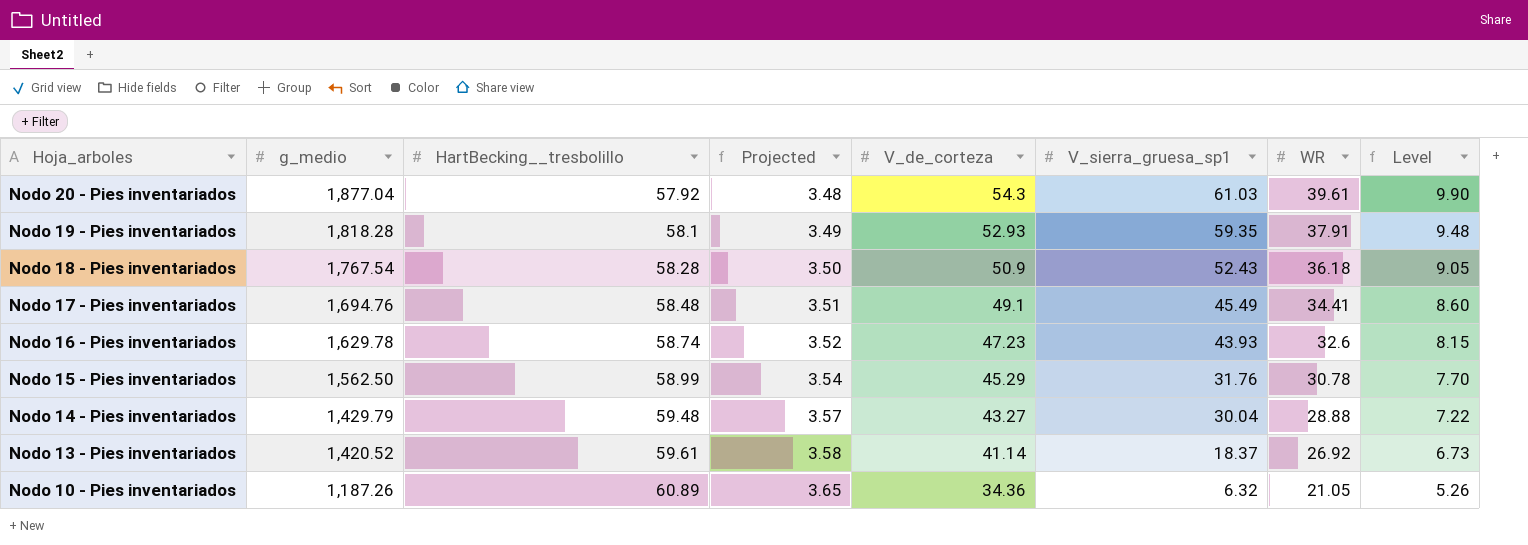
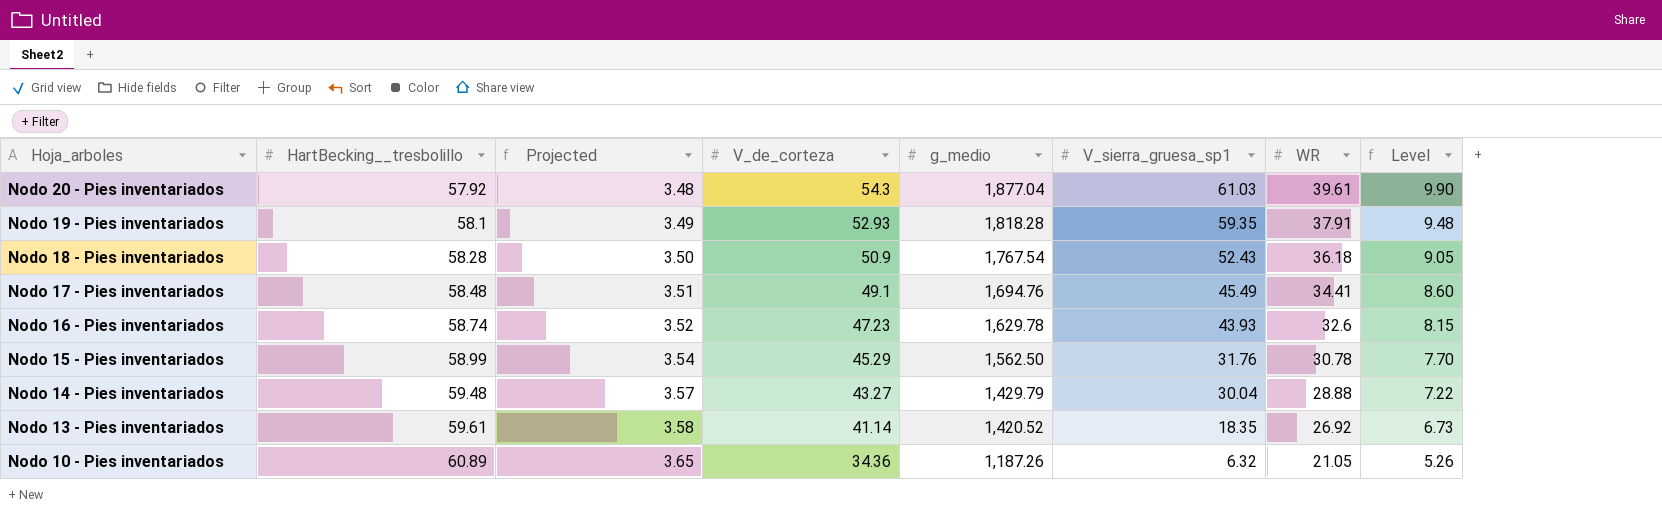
column g_medio | position: 2 -> 5
Nodo 13 - Pies inventariados | V_sierra_gruesa_sp1: 18.37 -> 18.35

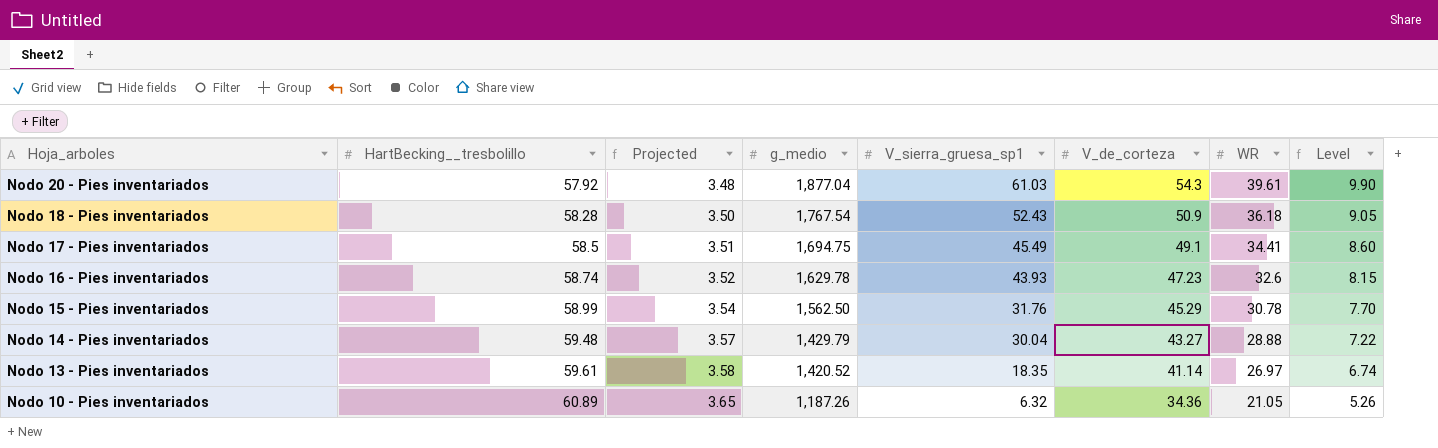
column V_de_corteza | position: 4 -> 6
row Nodo 19 - Pies inventariados: 58.1 | 3.49 | 52.93 | 1,818.28 | 59.35 | 37.91 | 9.48 -> none
Nodo 17 - Pies inventariados | HartBecking__tresbolillo: 58.48 -> 58.5
Nodo 17 - Pies inventariados | g_medio: 1,694.76 -> 1,694.75
Nodo 13 - Pies inventariados | WR: 26.92 -> 26.97
Nodo 13 - Pies inventariados | Level: 6.73 -> 6.74

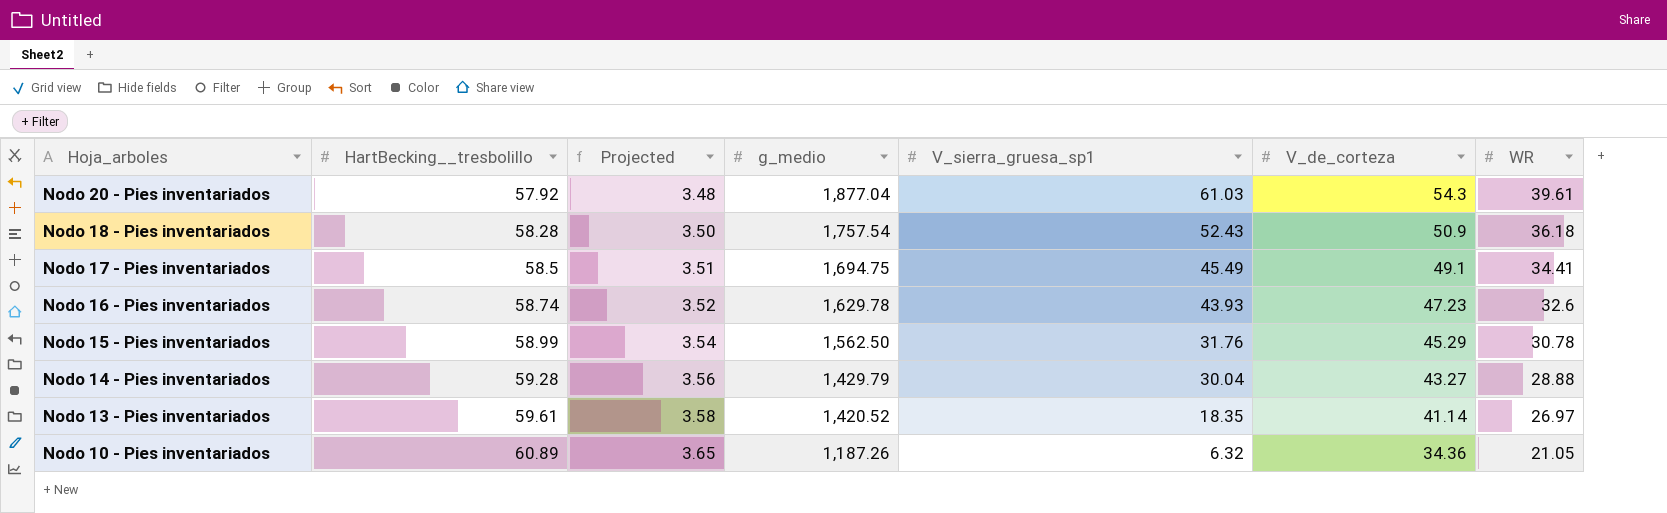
column Level | formula: [WR] * 0.25 -> none
Nodo 18 - Pies inventariados | g_medio: 1,767.54 -> 1,757.54
Nodo 14 - Pies inventariados | HartBecking__tresbolillo: 59.48 -> 59.28
Nodo 14 - Pies inventariados | Projected: 3.57 -> 3.56

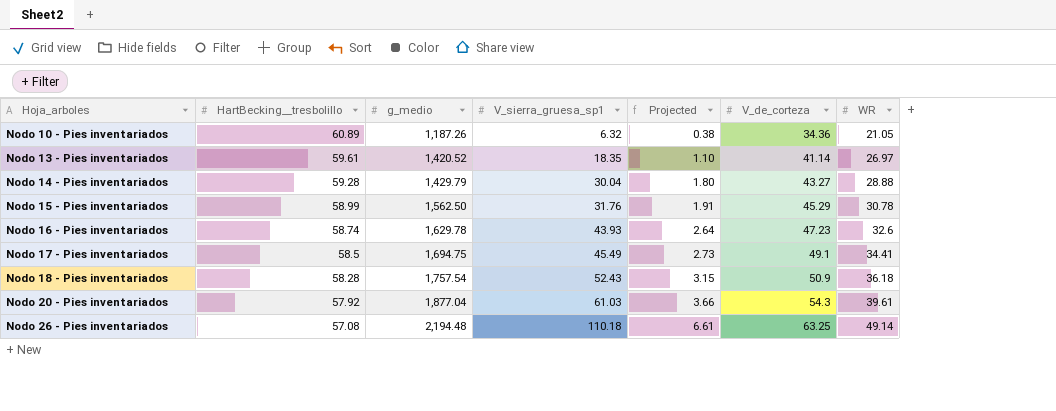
row order: Hoja_arboles descending -> Hoja_arboles ascending
column Projected | formula: [HartBecking__tresbolillo] * 0.06 -> [V_sierra_gruesa_sp1] * 0.06
column Projected | position: 3 -> 5
row Nodo 26 - Pies inventariados: none -> 57.08 | 2,194.48 | 110.18 | 6.61 | 63.25 | 49.14

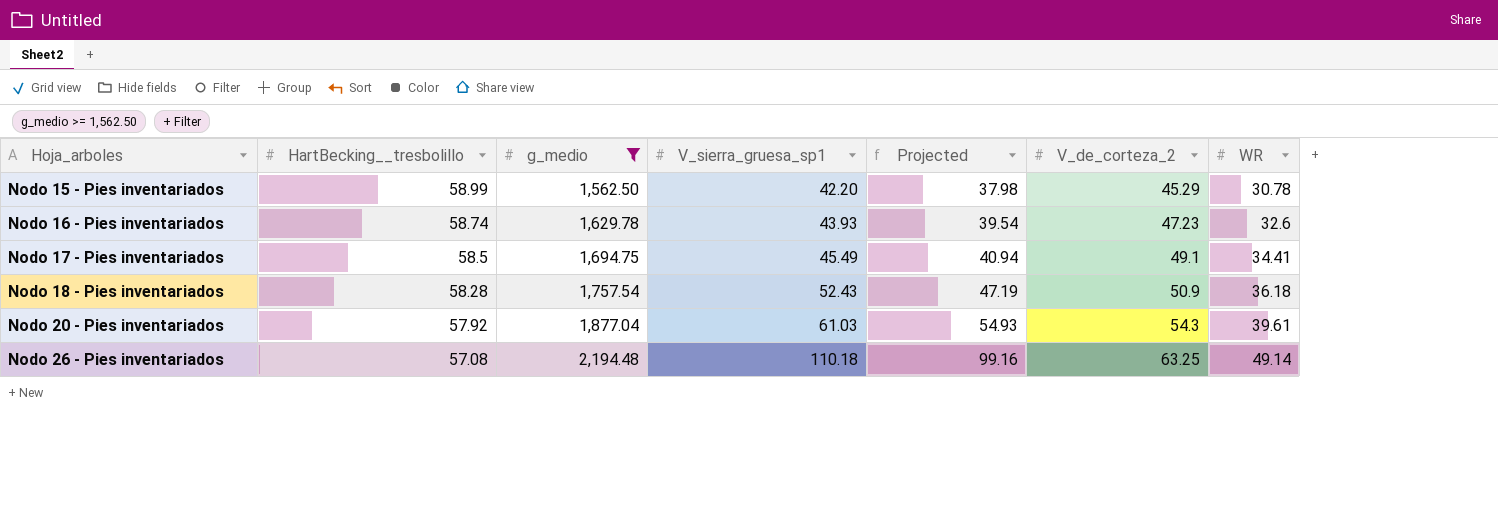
filter: none -> g_medio >= 1,562.50
column Projected | formula: [V_sierra_gruesa_sp1] * 0.06 -> [V_sierra_gruesa_sp1] * 0.9
column name: V_de_corteza -> V_de_corteza_2
Nodo 15 - Pies inventariados | V_sierra_gruesa_sp1: 31.76 -> 42.20

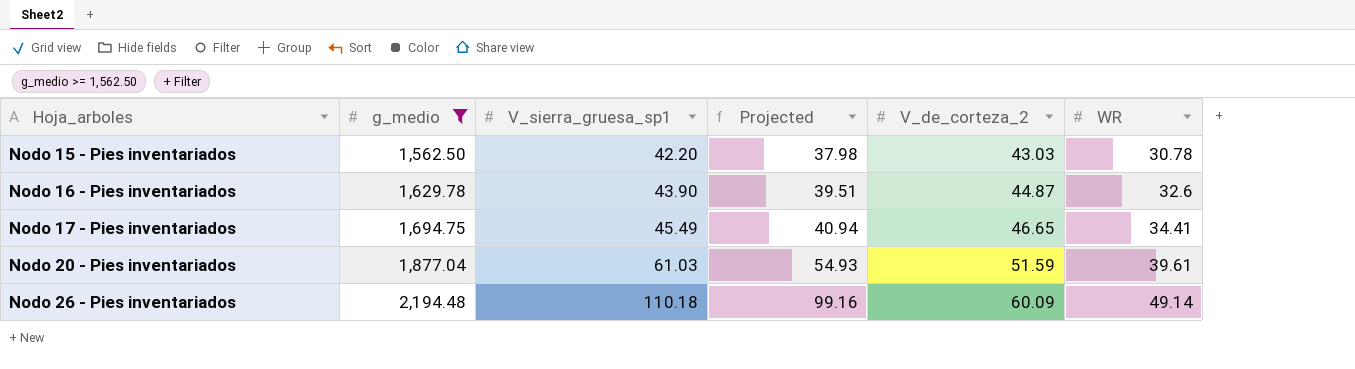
column HartBecking__tresbolillo | position: 2 -> none
row Nodo 18 - Pies inventariados: 58.28 | 1,757.54 | 52.43 | 47.19 | 50.9 | 36.18 -> none
Nodo 15 - Pies inventariados | V_de_corteza_2: 45.29 -> 43.03
Nodo 16 - Pies inventariados | V_sierra_gruesa_sp1: 43.93 -> 43.90
Nodo 16 - Pies inventariados | Projected: 39.54 -> 39.51
Nodo 16 - Pies inventariados | V_de_corteza_2: 47.23 -> 44.87
Nodo 17 - Pies inventariados | V_de_corteza_2: 49.1 -> 46.65
Nodo 20 - Pies inventariados | V_de_corteza_2: 54.3 -> 51.59
Nodo 26 - Pies inventariados | V_de_corteza_2: 63.25 -> 60.09

